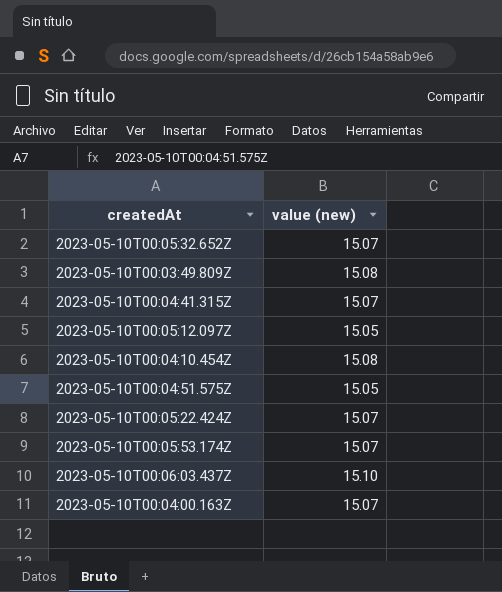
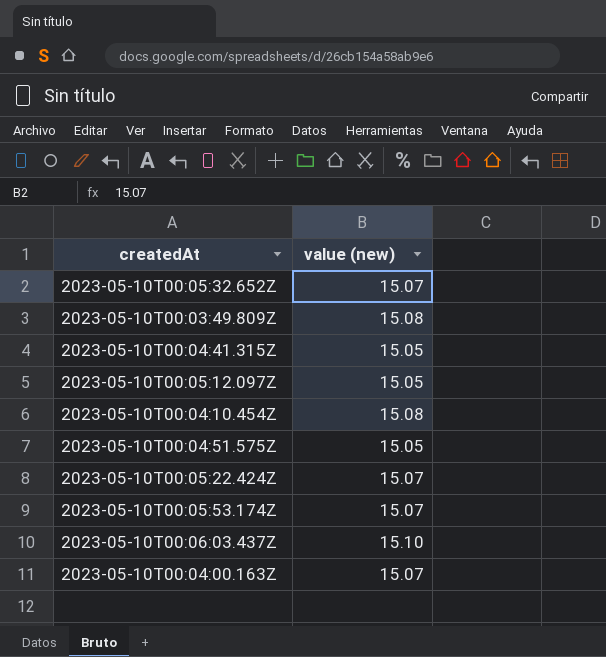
2023-05-10T00:04:41.315Z | value (new): 15.07 -> 15.05

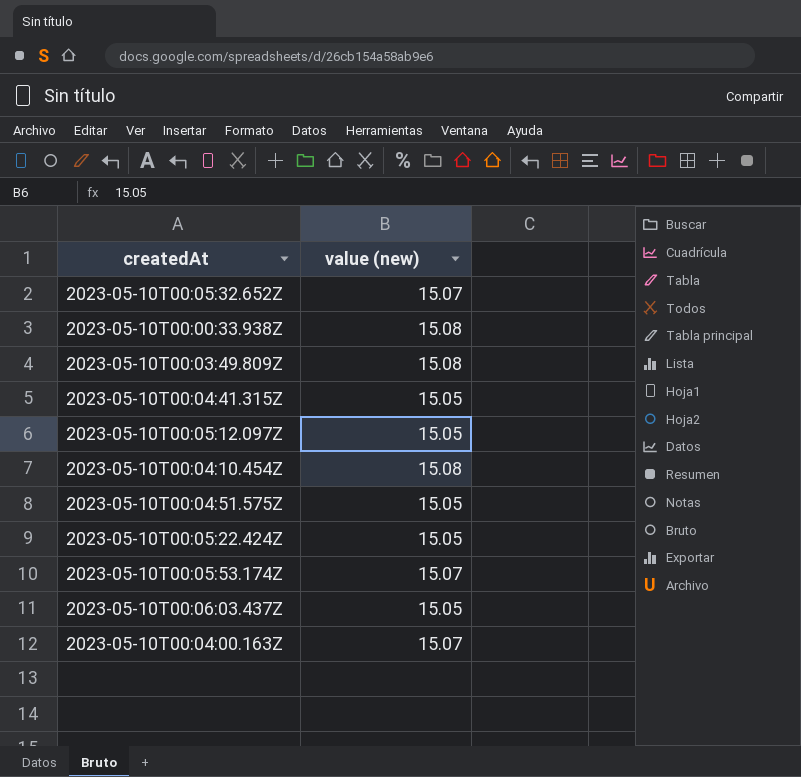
row 2023-05-10T00:00:33.938Z: none -> 15.08
2023-05-10T00:05:22.424Z | value (new): 15.07 -> 15.05
2023-05-10T00:06:03.437Z | value (new): 15.10 -> 15.05

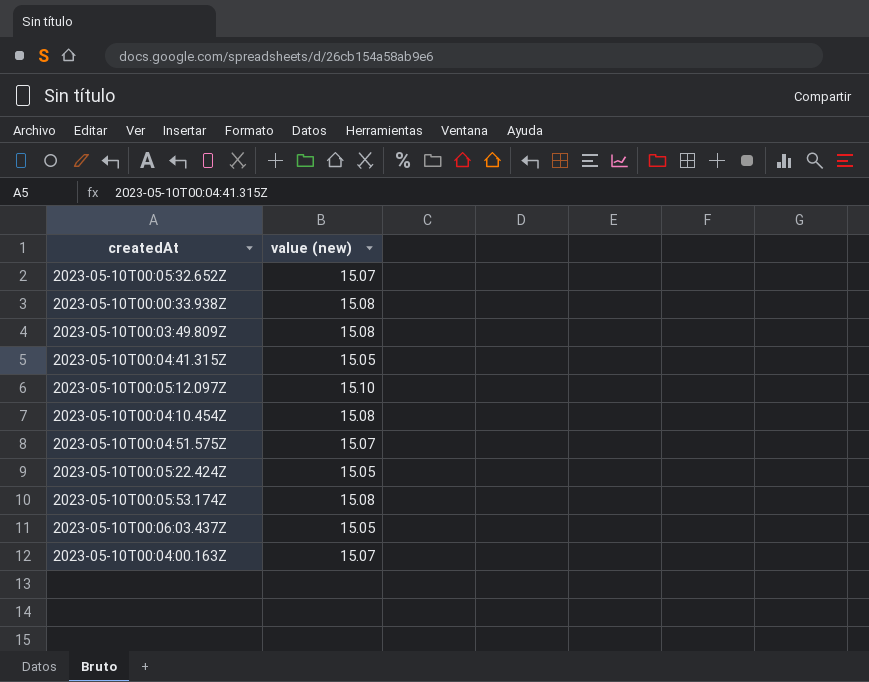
2023-05-10T00:05:12.097Z | value (new): 15.05 -> 15.10
2023-05-10T00:04:51.575Z | value (new): 15.05 -> 15.07
2023-05-10T00:05:53.174Z | value (new): 15.07 -> 15.08

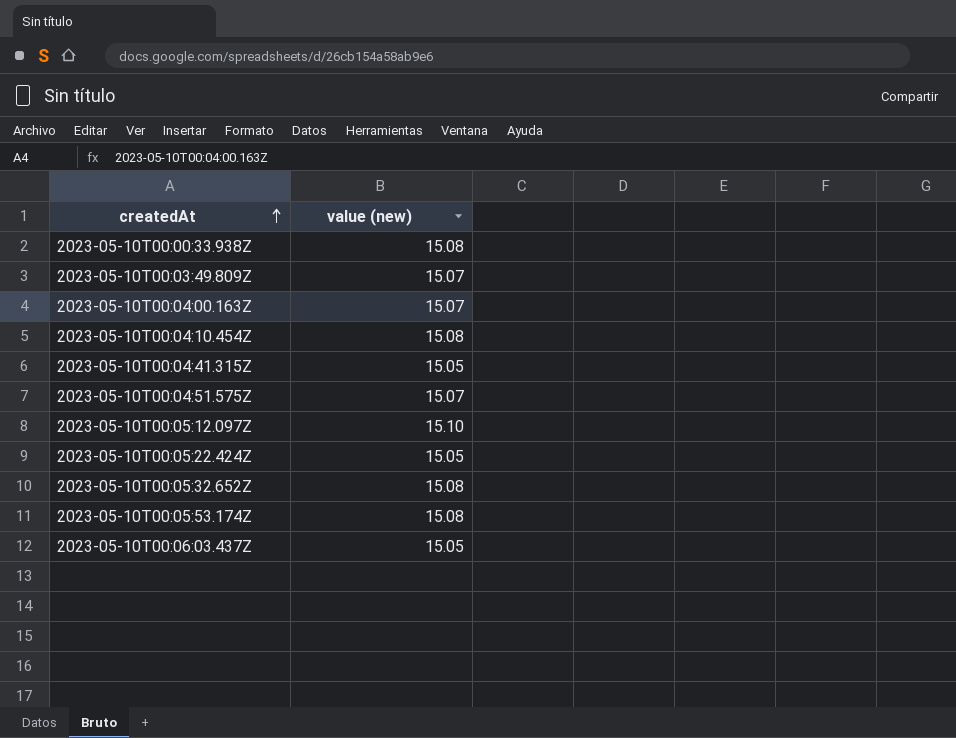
row order: none -> createdAt ascending
2023-05-10T00:03:49.809Z | value (new): 15.08 -> 15.07
2023-05-10T00:05:32.652Z | value (new): 15.07 -> 15.08

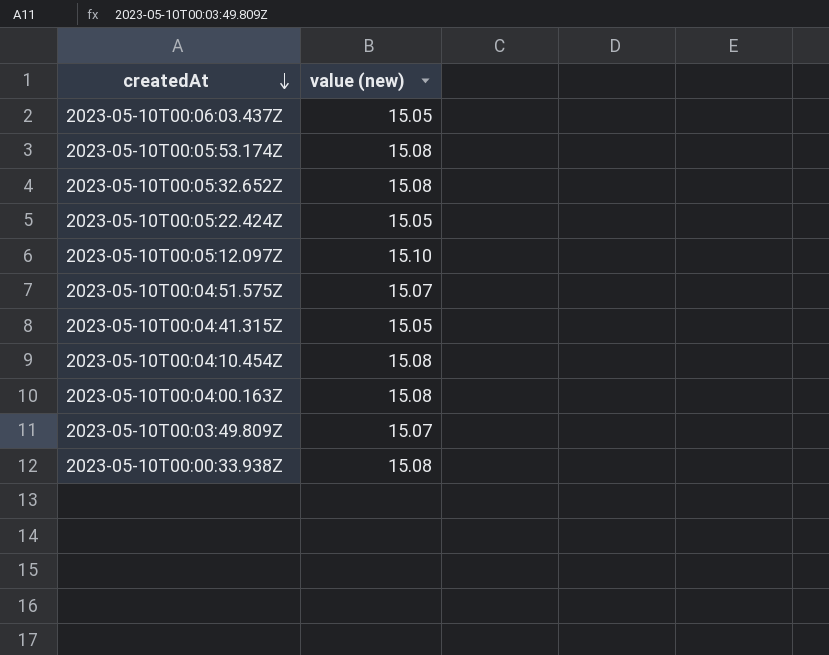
row order: createdAt ascending -> createdAt descending
2023-05-10T00:04:00.163Z | value (new): 15.07 -> 15.08

